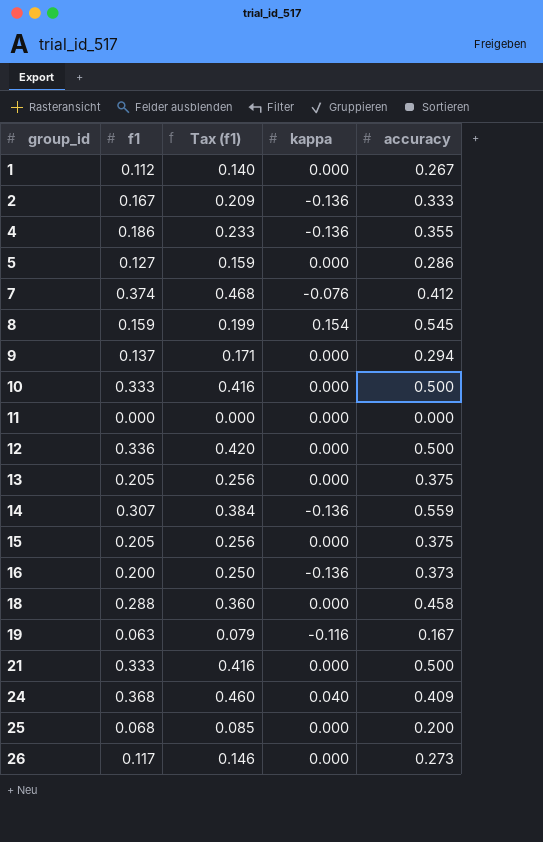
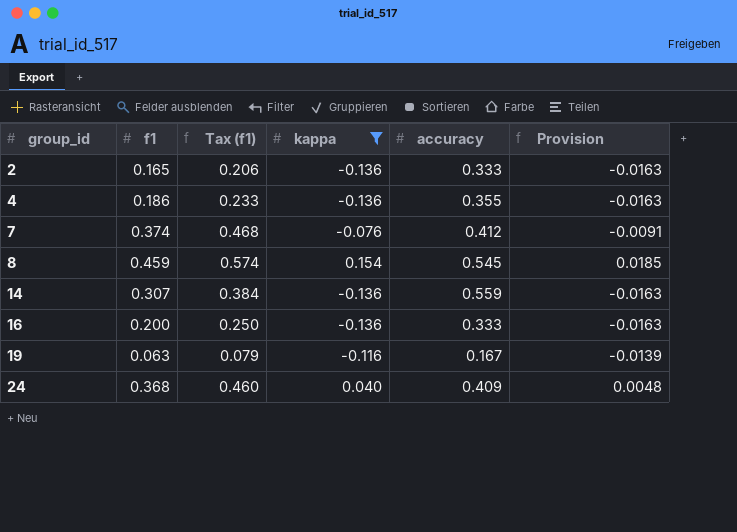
filter: none -> kappa != 0.000
column Provision | formula: none -> [kappa] * 0.12
2 | f1: 0.167 -> 0.165
2 | Tax (f1): 0.209 -> 0.206
8 | f1: 0.159 -> 0.459
8 | Tax (f1): 0.199 -> 0.574
16 | accuracy: 0.373 -> 0.333

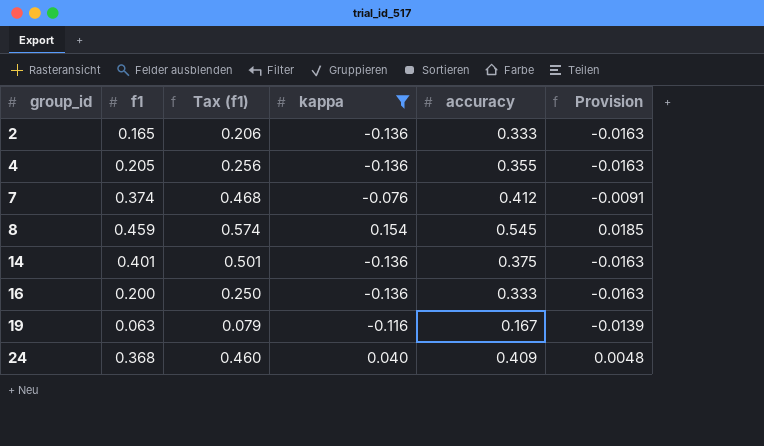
4 | f1: 0.186 -> 0.205
4 | Tax (f1): 0.233 -> 0.256
14 | f1: 0.307 -> 0.401
14 | Tax (f1): 0.384 -> 0.501
14 | accuracy: 0.559 -> 0.375

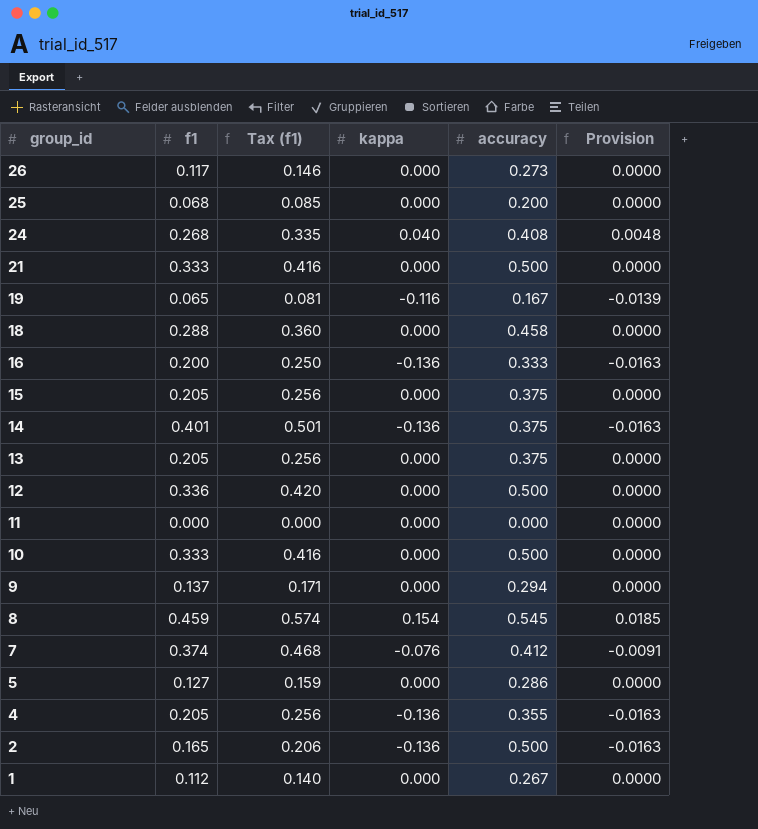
filter: kappa != 0.000 -> none
row order: group_id ascending -> group_id descending
24 | f1: 0.368 -> 0.268
24 | Tax (f1): 0.460 -> 0.335
24 | accuracy: 0.409 -> 0.408
19 | f1: 0.063 -> 0.065
19 | Tax (f1): 0.079 -> 0.081
2 | accuracy: 0.333 -> 0.500

